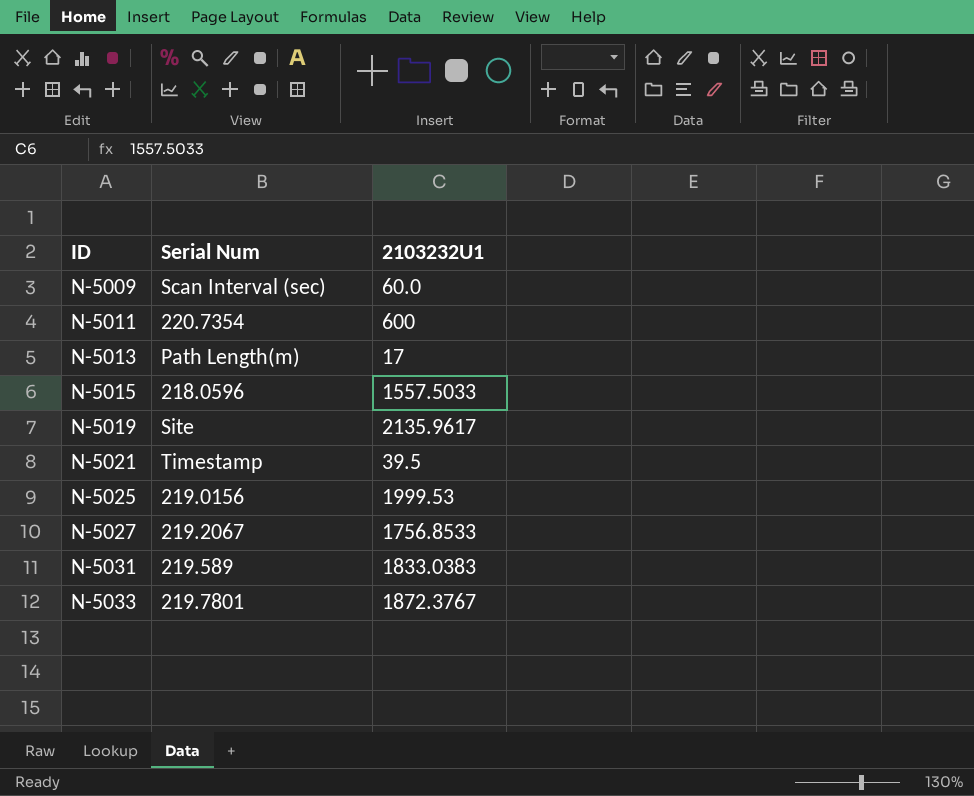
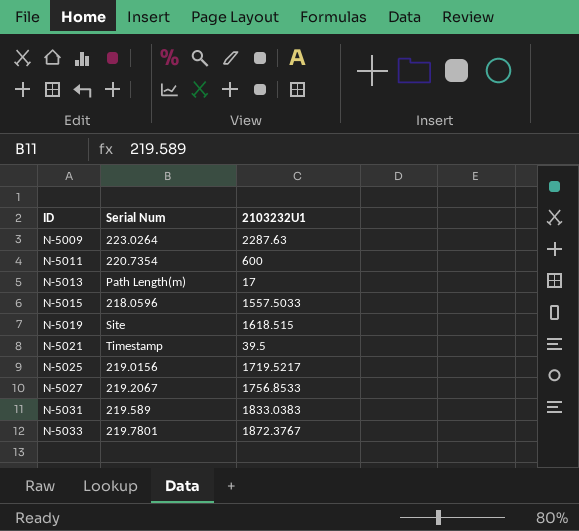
N-5009 | Serial Num: Scan Interval (sec) -> 223.0264
N-5009 | 2103232U1: 60.0 -> 2287.63
N-5019 | 2103232U1: 2135.9617 -> 1618.515
N-5025 | 2103232U1: 1999.53 -> 1719.5217

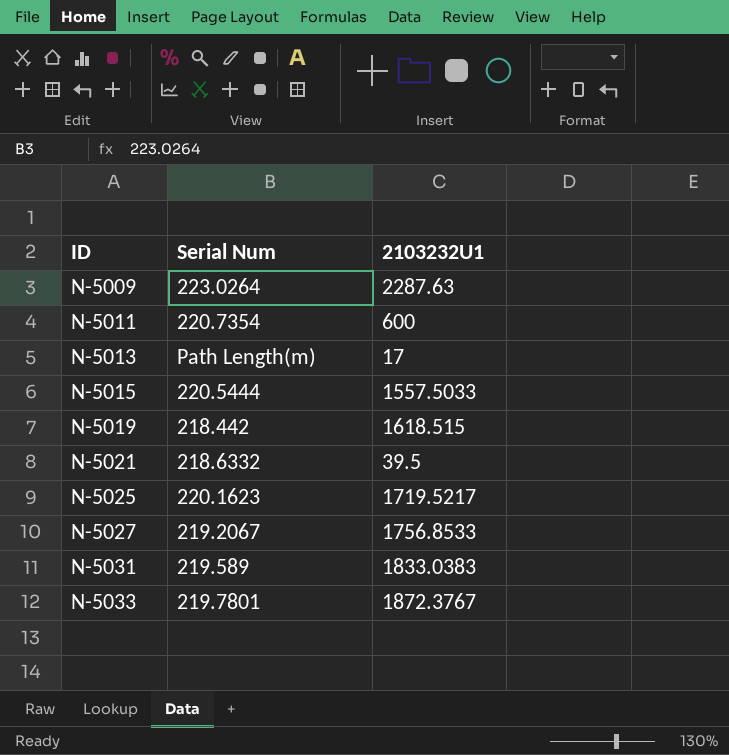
N-5015 | Serial Num: 218.0596 -> 220.5444
N-5019 | Serial Num: Site -> 218.442
N-5021 | Serial Num: Timestamp -> 218.6332
N-5025 | Serial Num: 219.0156 -> 220.1623

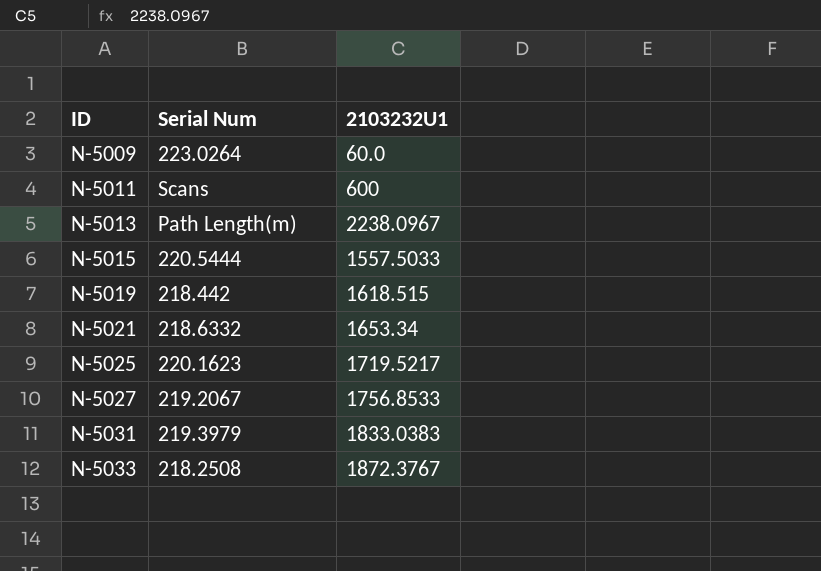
N-5009 | 2103232U1: 2287.63 -> 60.0
N-5011 | Serial Num: 220.7354 -> Scans
N-5013 | 2103232U1: 17 -> 2238.0967
N-5021 | 2103232U1: 39.5 -> 1653.34
N-5031 | Serial Num: 219.589 -> 219.3979
N-5033 | Serial Num: 219.7801 -> 218.2508

